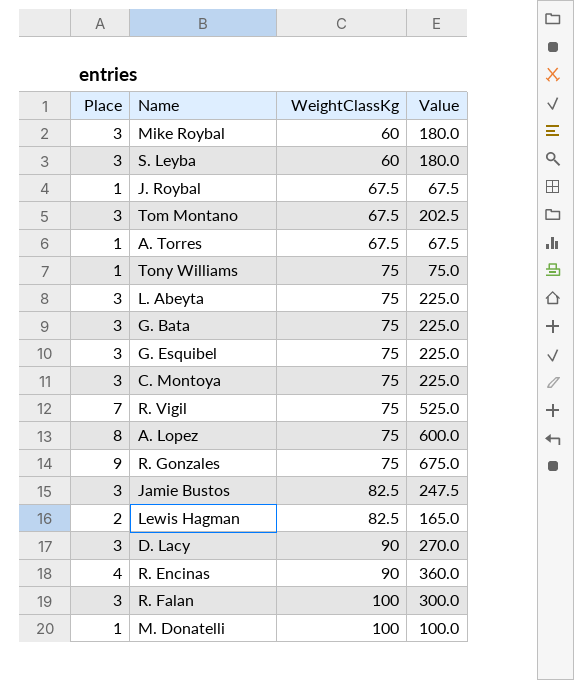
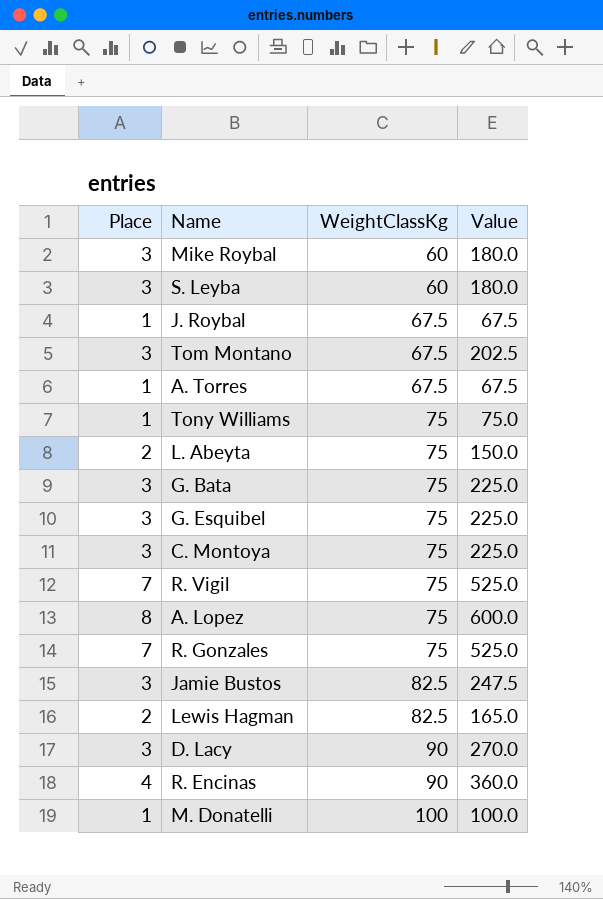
row R. Falan: 3 | 100 | 300.0 -> none
L. Abeyta | Place: 3 -> 2
L. Abeyta | Value: 225.0 -> 150.0
R. Gonzales | Place: 9 -> 7
R. Gonzales | Value: 675.0 -> 525.0

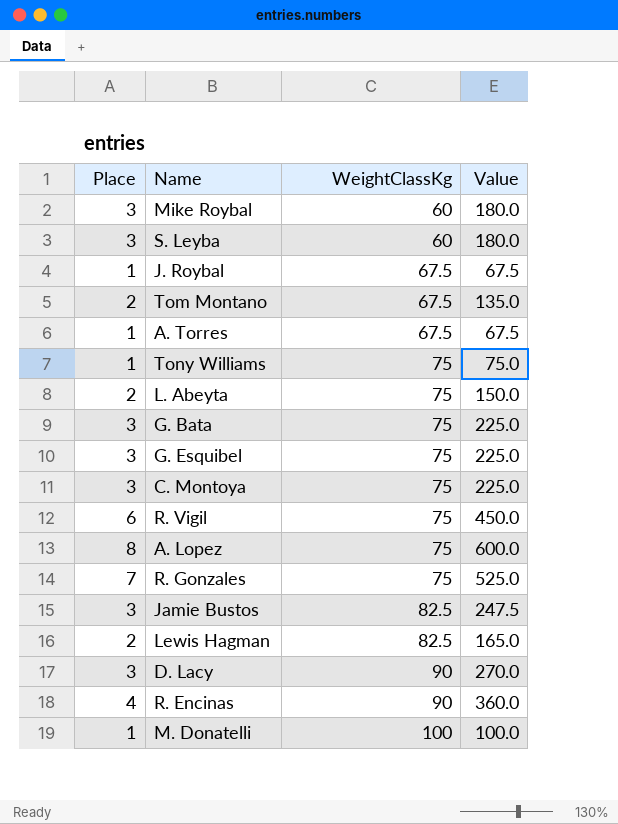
Tom Montano | Place: 3 -> 2
Tom Montano | Value: 202.5 -> 135.0
R. Vigil | Place: 7 -> 6
R. Vigil | Value: 525.0 -> 450.0

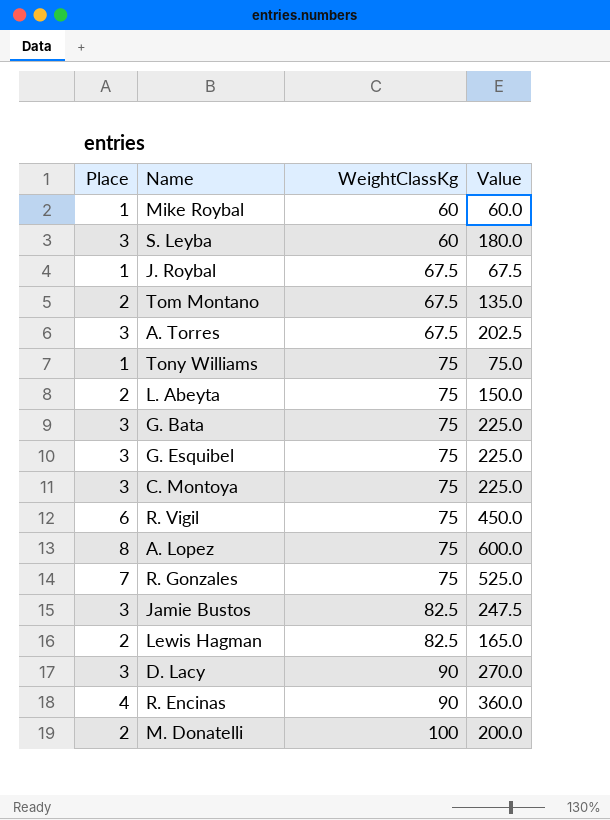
Mike Roybal | Place: 3 -> 1
Mike Roybal | Value: 180.0 -> 60.0
A. Torres | Place: 1 -> 3
A. Torres | Value: 67.5 -> 202.5
M. Donatelli | Place: 1 -> 2
M. Donatelli | Value: 100.0 -> 200.0

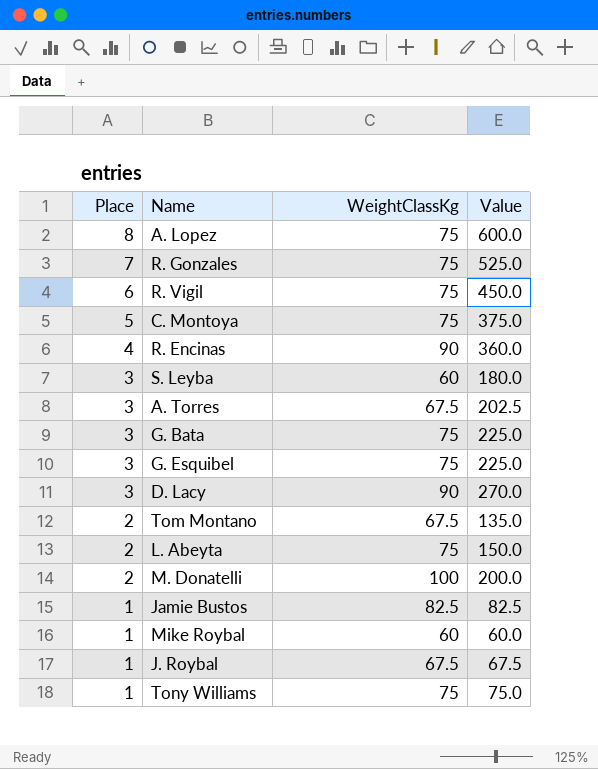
row order: WeightClassKg ascending -> Place descending
row Lewis Hagman: 2 | 82.5 | 165.0 -> none
C. Montoya | Place: 3 -> 5
C. Montoya | Value: 225.0 -> 375.0
Jamie Bustos | Place: 3 -> 1
Jamie Bustos | Value: 247.5 -> 82.5

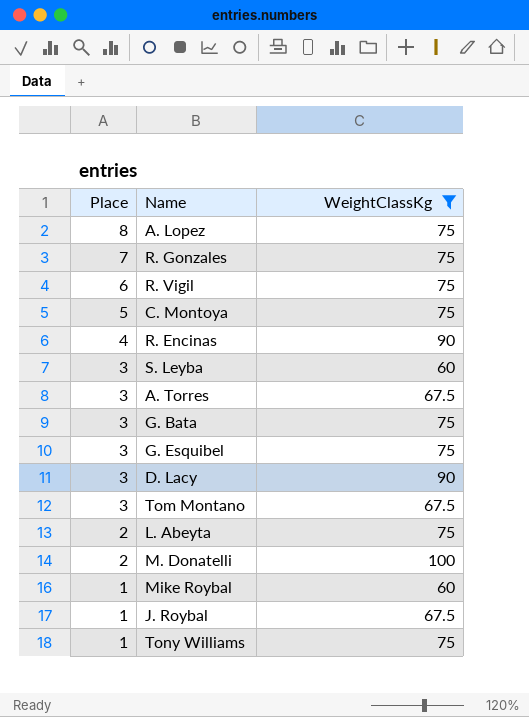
filter: none -> WeightClassKg != 82.5
column Value | formula: [Place] * [WeightClassKg] -> none
Tom Montano | Place: 2 -> 3

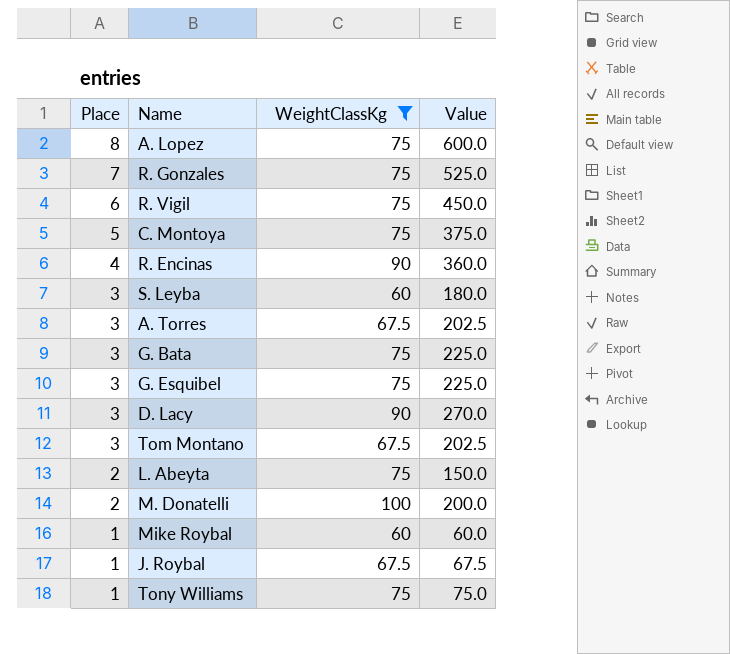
column Value | formula: none -> [Place] * [WeightClassKg]

